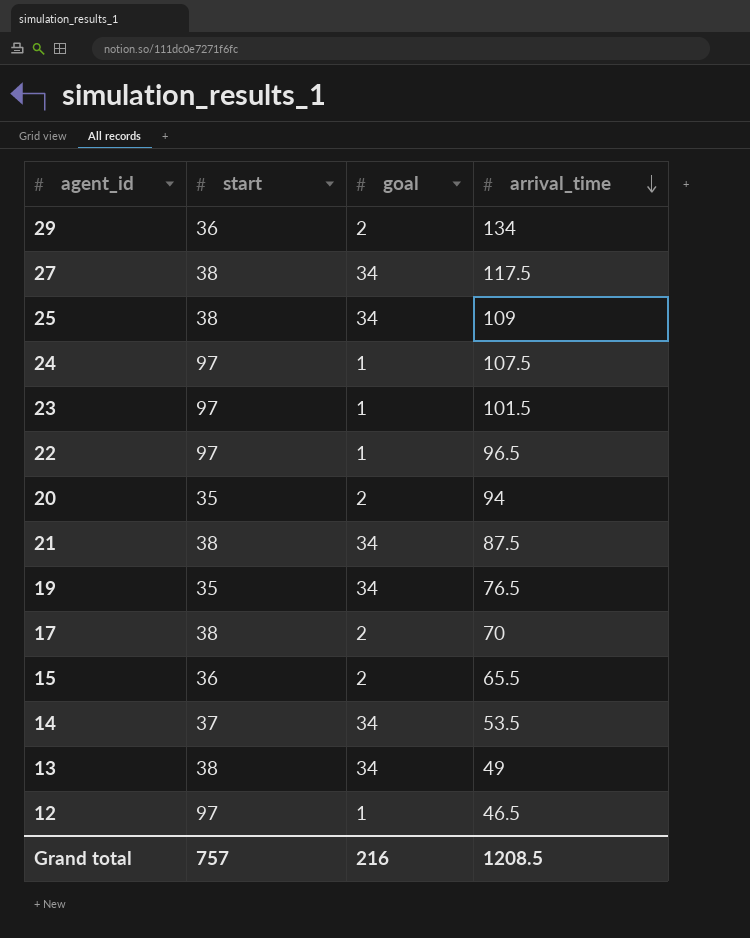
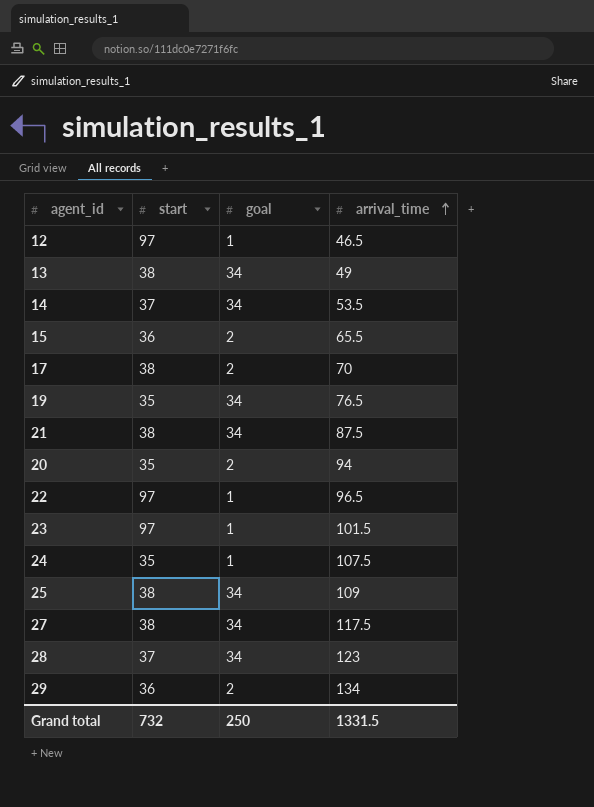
row order: arrival_time descending -> arrival_time ascending
24 | start: 97 -> 35
row 28: none -> 37 | 34 | 123
Grand total | start: 757 -> 732
Grand total | goal: 216 -> 250
Grand total | arrival_time: 1208.5 -> 1331.5

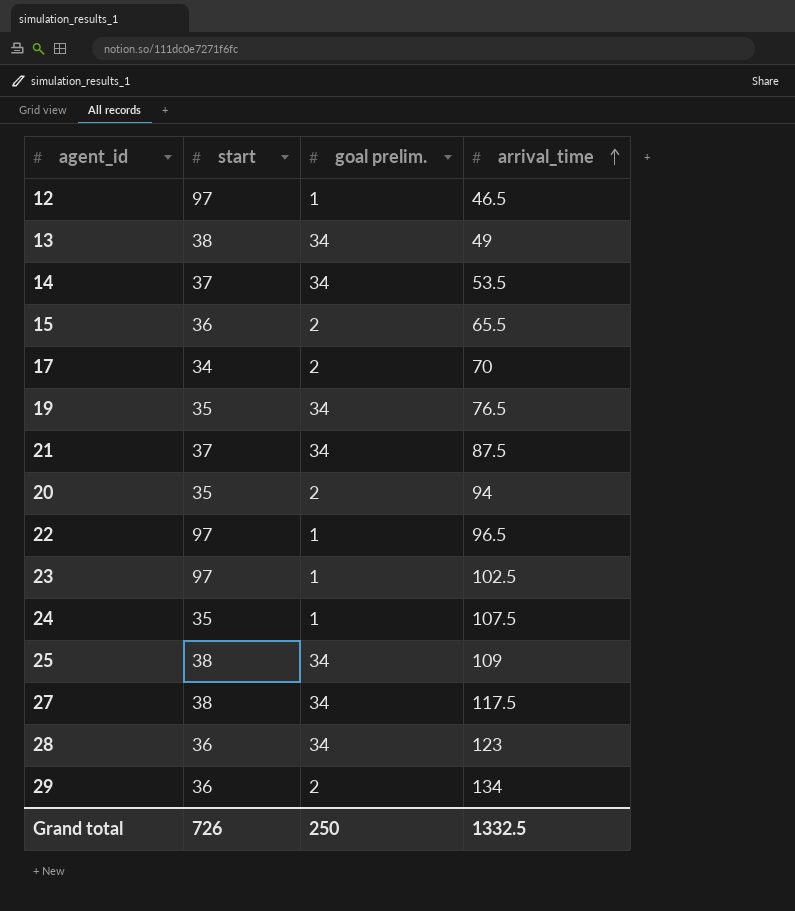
column name: goal -> goal prelim.
17 | start: 38 -> 34
21 | start: 38 -> 37
23 | arrival_time: 101.5 -> 102.5
28 | start: 37 -> 36
Grand total | start: 732 -> 726
Grand total | arrival_time: 1331.5 -> 1332.5

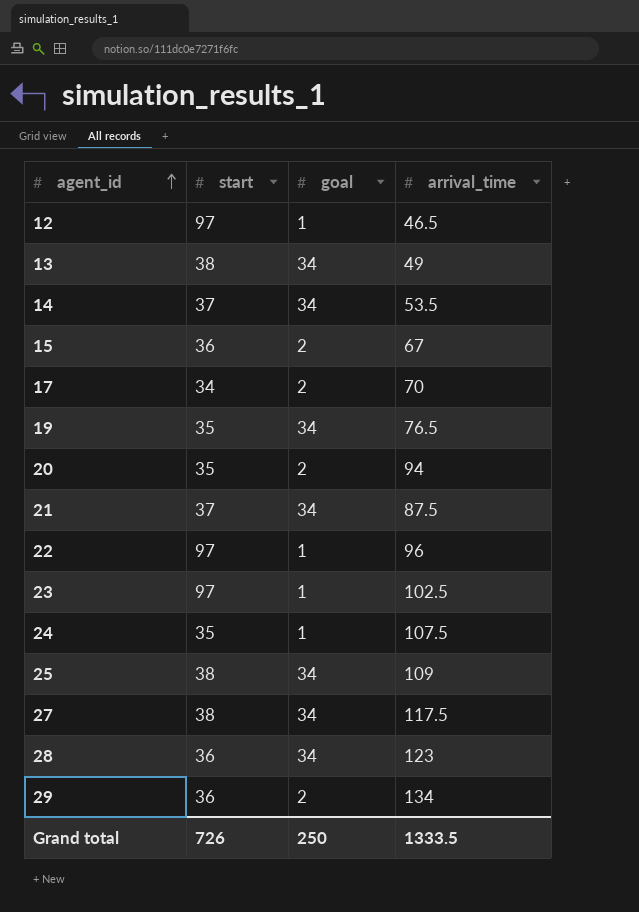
row order: arrival_time ascending -> agent_id ascending
column name: goal prelim. -> goal
15 | arrival_time: 65.5 -> 67
22 | arrival_time: 96.5 -> 96
Grand total | arrival_time: 1332.5 -> 1333.5

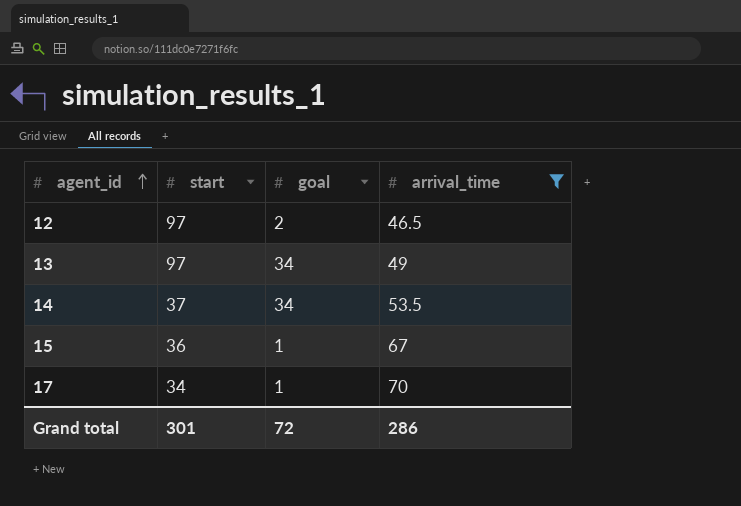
filter: none -> arrival_time <= 70
12 | goal: 1 -> 2
13 | start: 38 -> 97
15 | goal: 2 -> 1
17 | goal: 2 -> 1
Grand total | start: 726 -> 301
Grand total | goal: 250 -> 72
Grand total | arrival_time: 1333.5 -> 286

